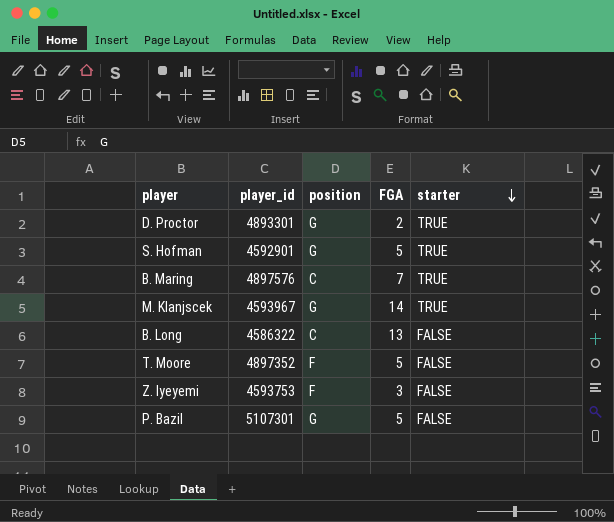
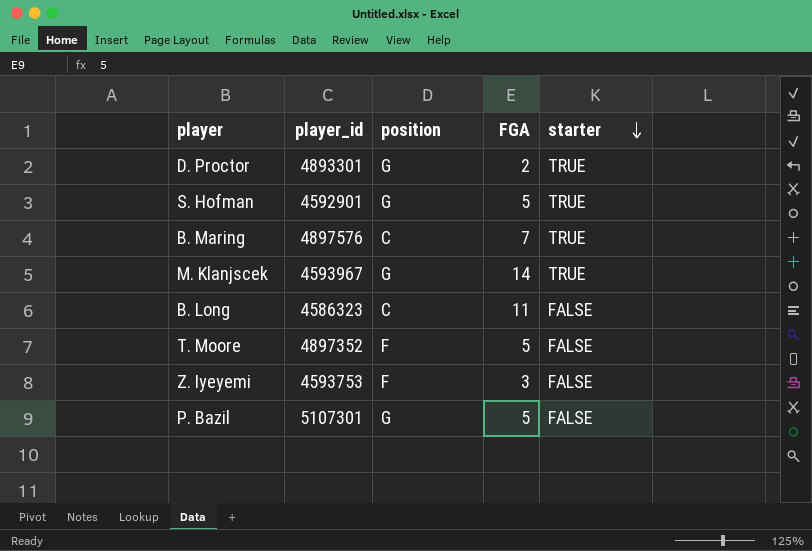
B. Long | player_id: 4586322 -> 4586323
B. Long | FGA: 13 -> 11

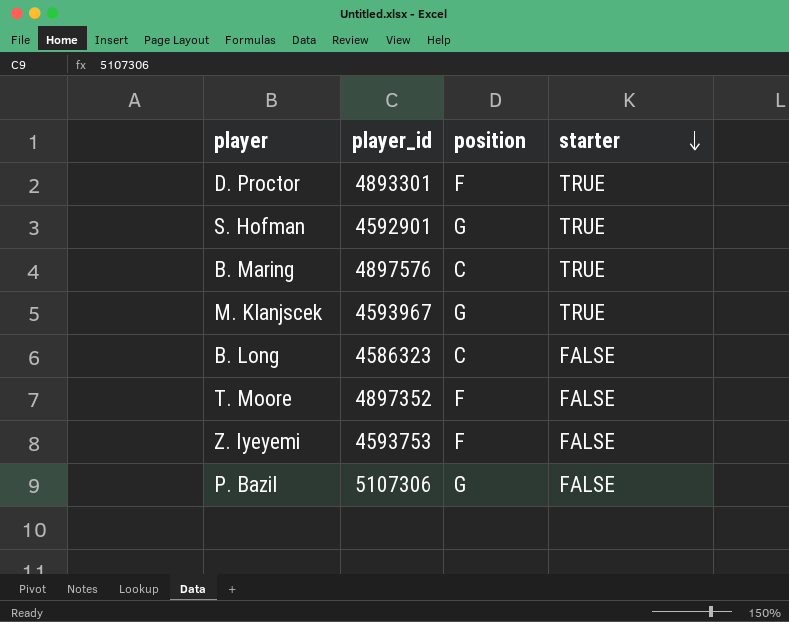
column FGA | position: 4 -> none
D. Proctor | position: G -> F
P. Bazil | player_id: 5107301 -> 5107306

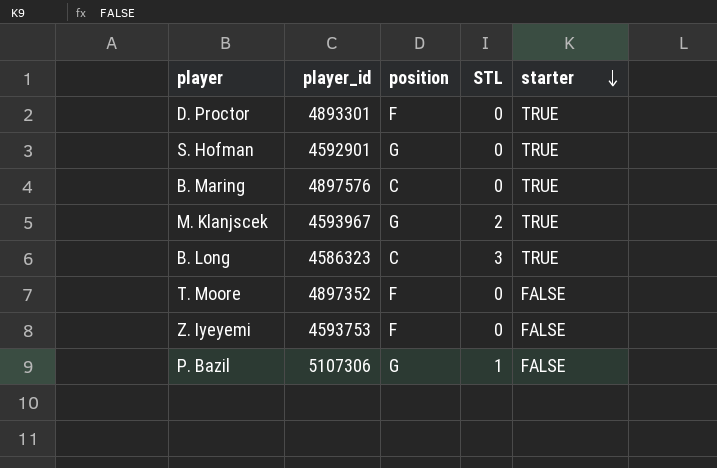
column STL | position: none -> 4
B. Long | starter: FALSE -> TRUE

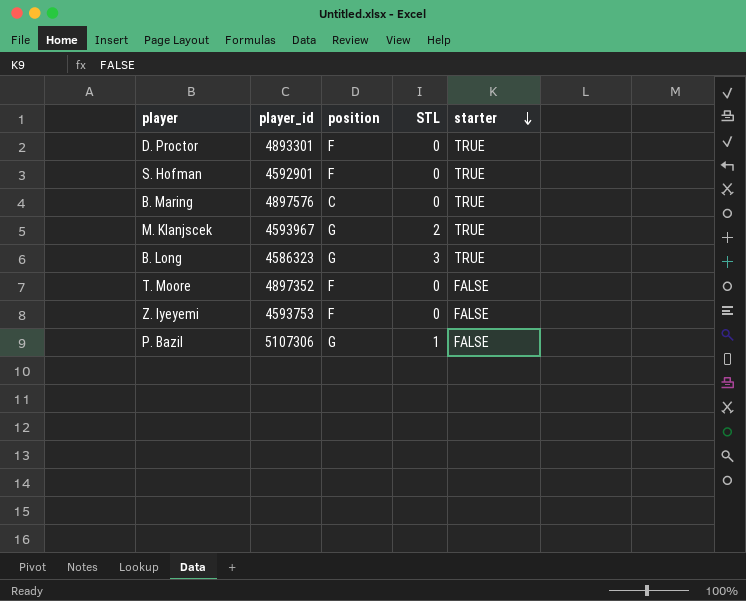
S. Hofman | position: G -> F
B. Long | position: C -> G

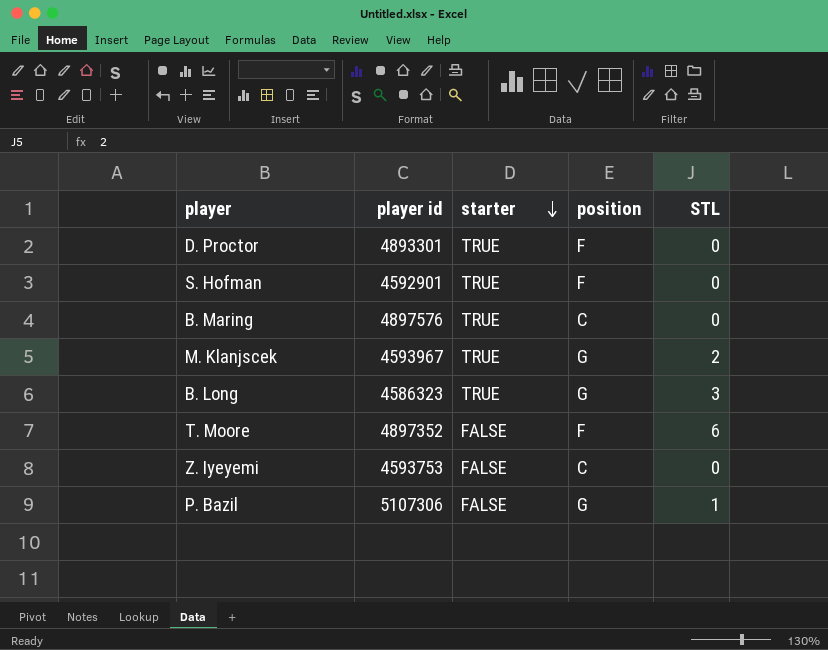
column name: player_id -> player id
column starter | position: 5 -> 3
T. Moore | STL: 0 -> 6
Z. Iyeyemi | position: F -> C

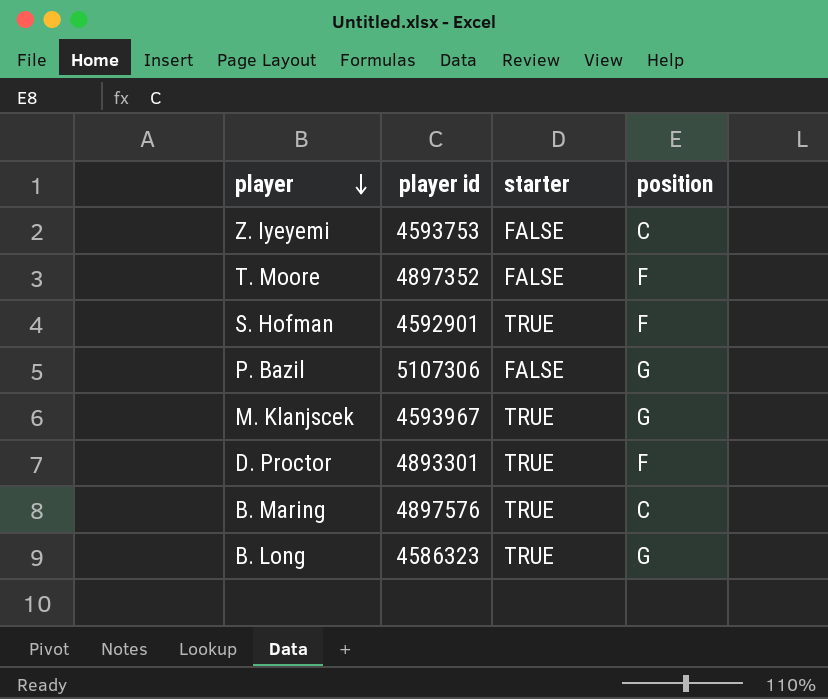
row order: starter descending -> player descending
column STL | position: 5 -> none

